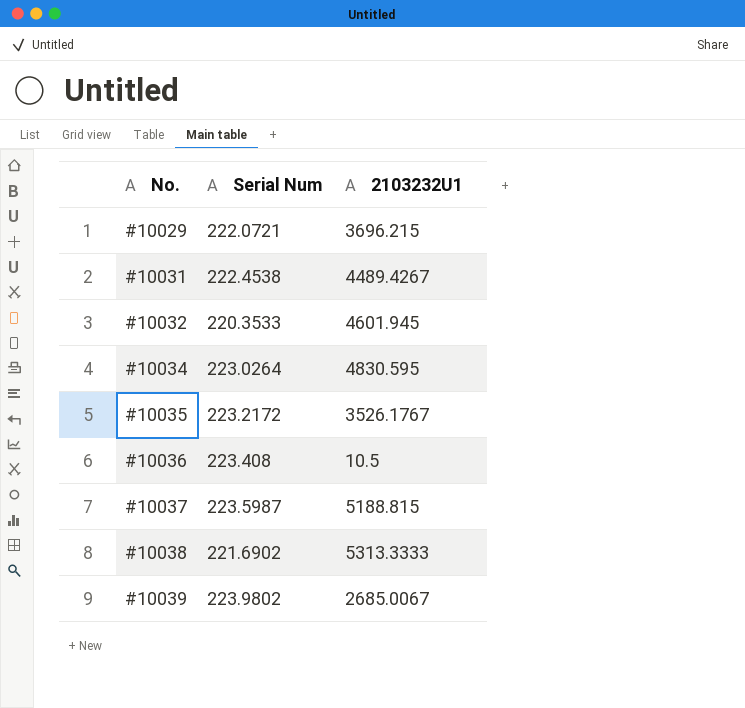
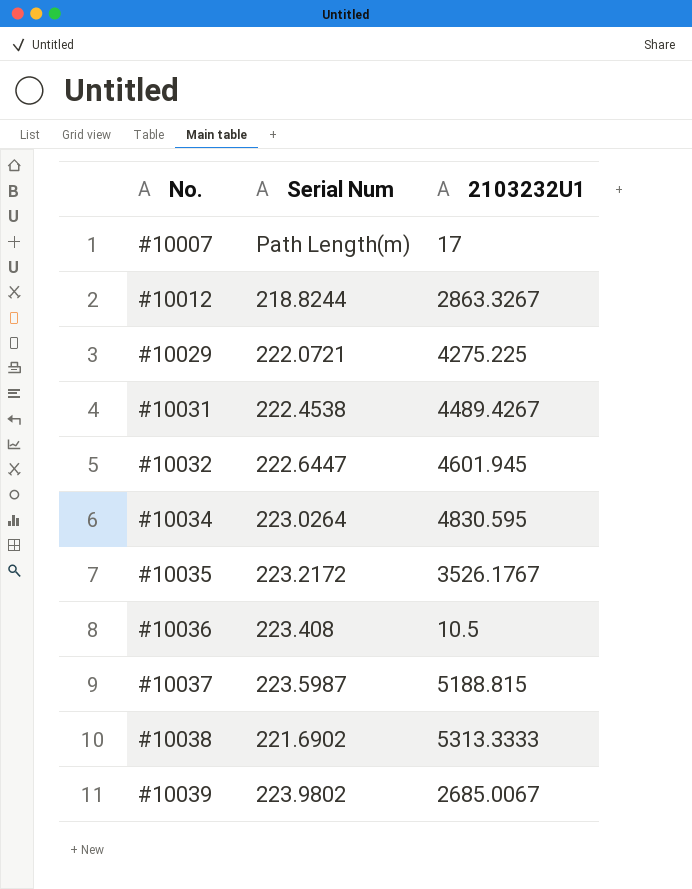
row #10007: none -> Path Length(m) | 17
row #10012: none -> 218.8244 | 2863.3267
#10029 | 2103232U1: 3696.215 -> 4275.225
#10032 | Serial Num: 220.3533 -> 222.6447

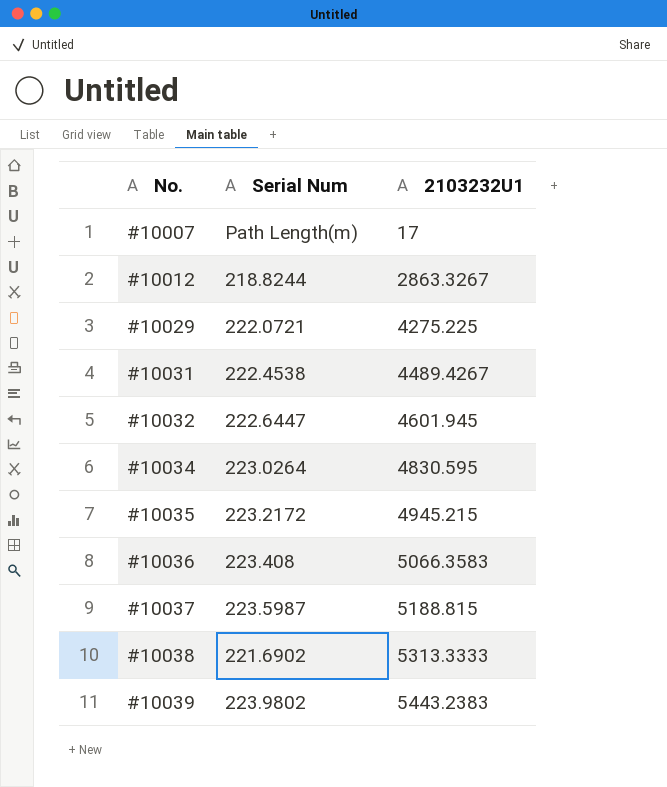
#10035 | 2103232U1: 3526.1767 -> 4945.215
#10036 | 2103232U1: 10.5 -> 5066.3583
#10039 | 2103232U1: 2685.0067 -> 5443.2383

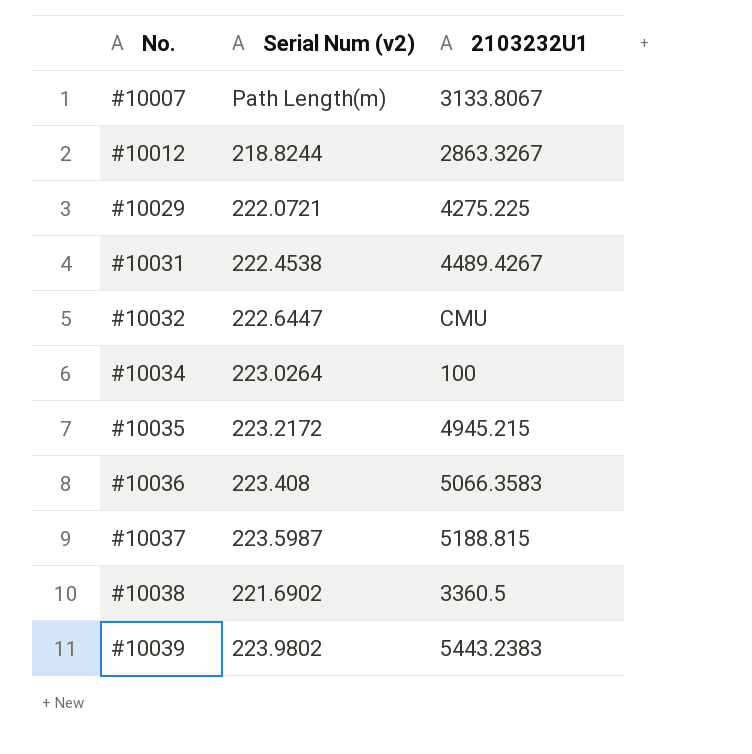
column name: Serial Num -> Serial Num (v2)
#10007 | 2103232U1: 17 -> 3133.8067
#10032 | 2103232U1: 4601.945 -> CMU
#10034 | 2103232U1: 4830.595 -> 100
#10038 | 2103232U1: 5313.3333 -> 3360.5

